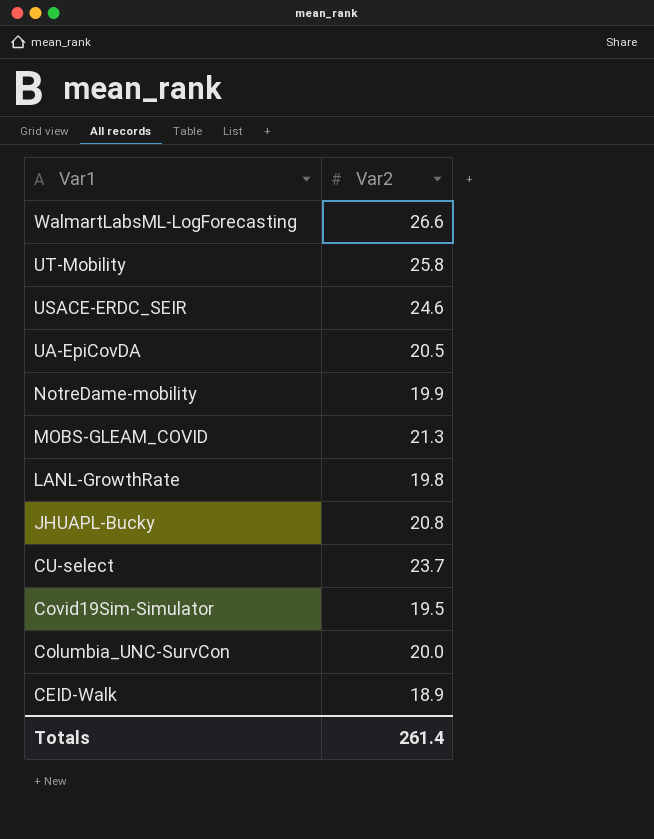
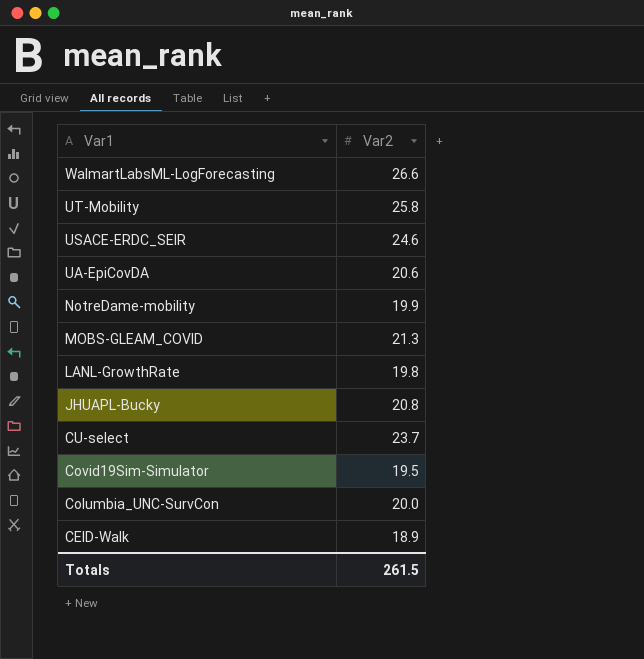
UA-EpiCovDA | Var2: 20.5 -> 20.6
Totals | Var2: 261.4 -> 261.5

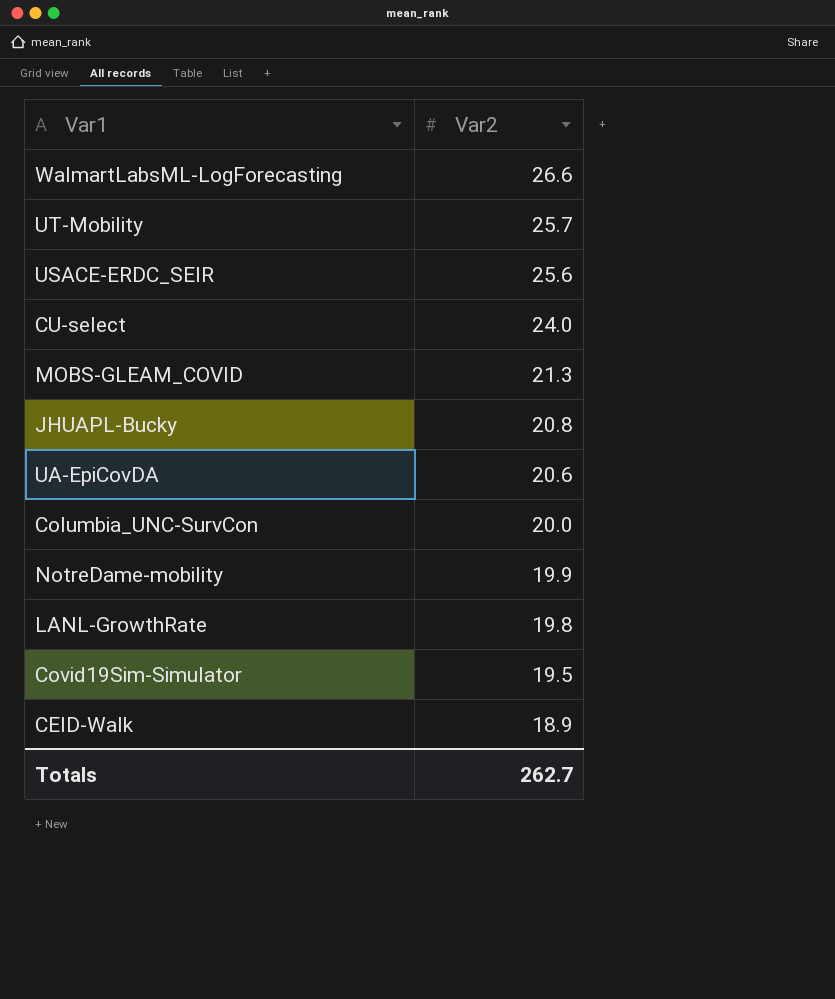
row order: Var1 descending -> Var2 descending
UT-Mobility | Var2: 25.8 -> 25.7
USACE-ERDC_SEIR | Var2: 24.6 -> 25.6
CU-select | Var2: 23.7 -> 24.0
Totals | Var2: 261.5 -> 262.7

